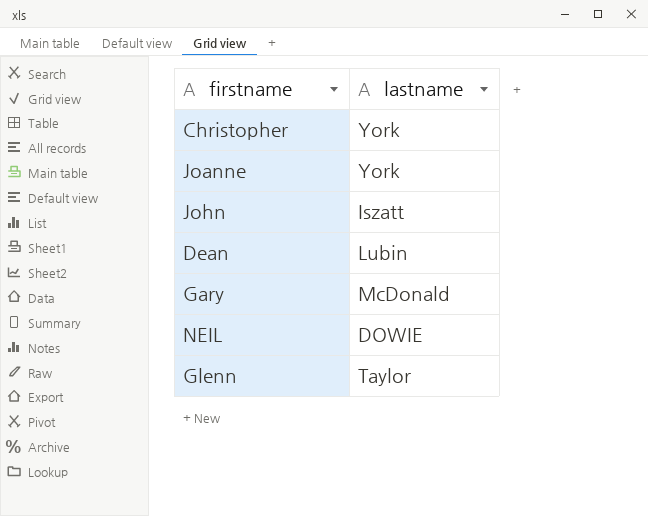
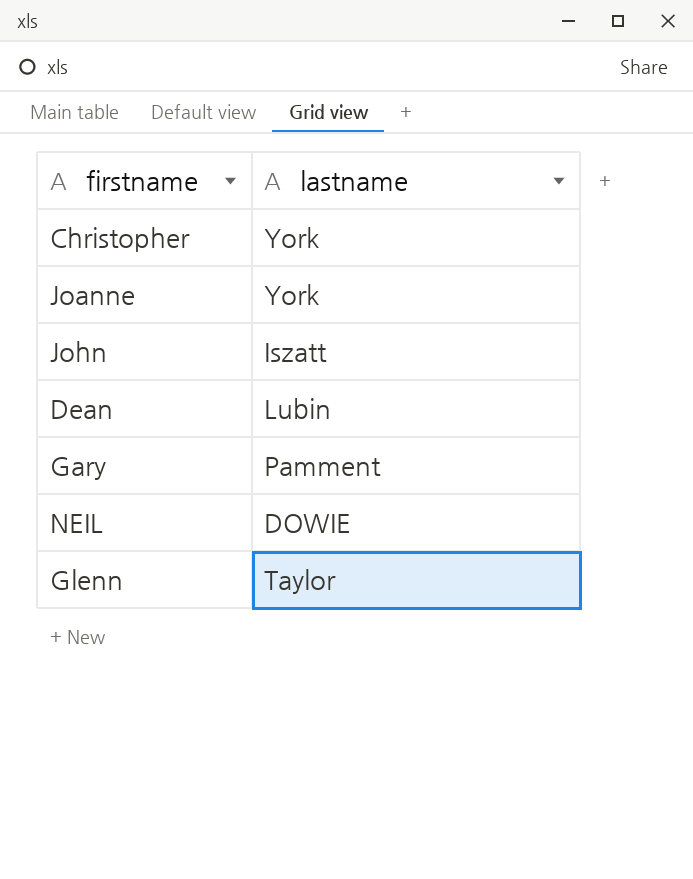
Gary | lastname: McDonald -> Pamment

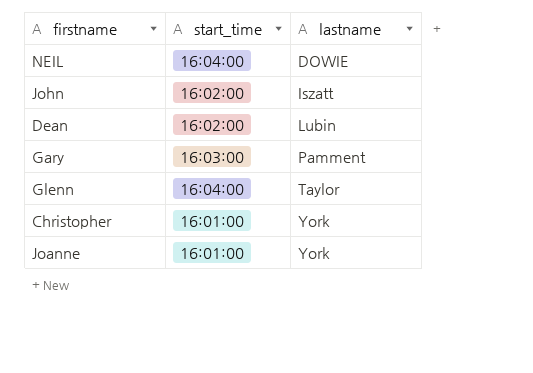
row order: none -> lastname ascending
column start_time | position: none -> 2

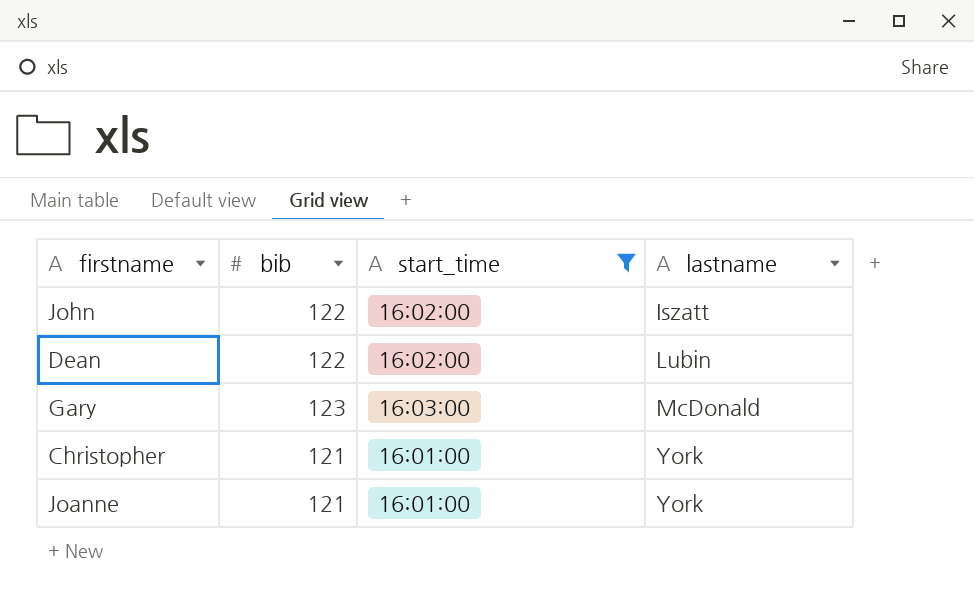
filter: none -> start_time != 16:04:00
column bib | position: none -> 2
Gary | lastname: Pamment -> McDonald

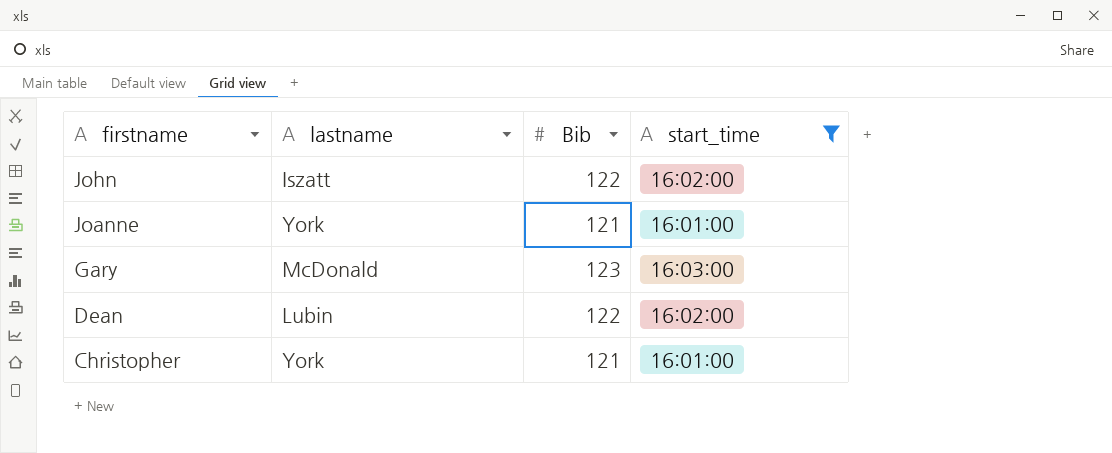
row order: lastname ascending -> firstname descending
column lastname | position: 4 -> 2
column name: bib -> Bib

